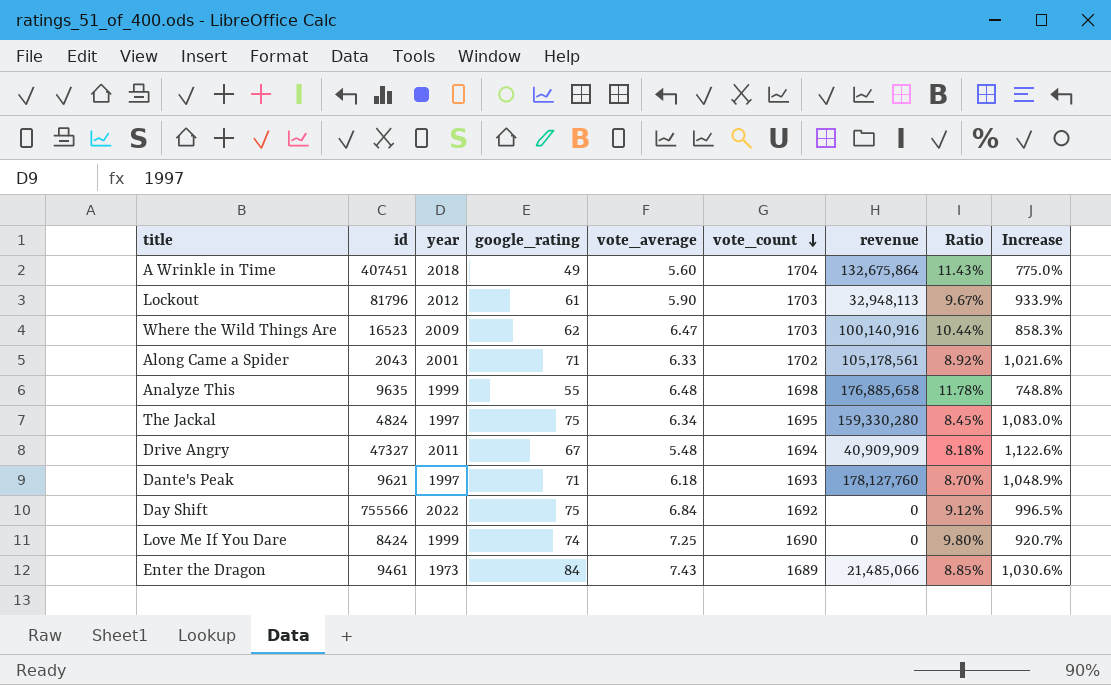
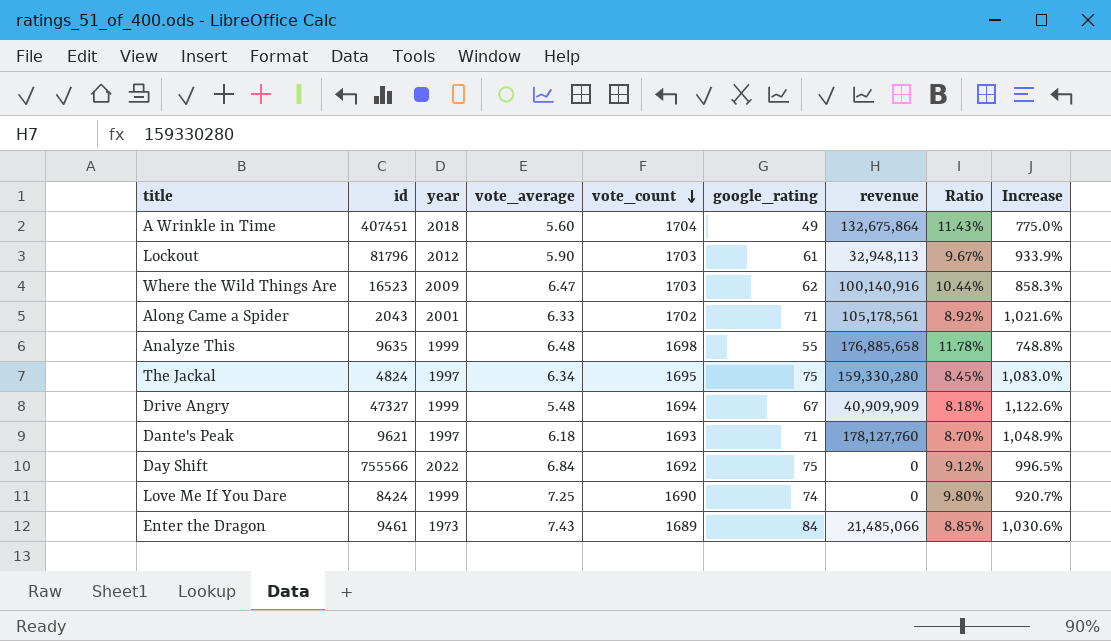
column google_rating | position: 4 -> 6
Drive Angry | year: 2011 -> 1999

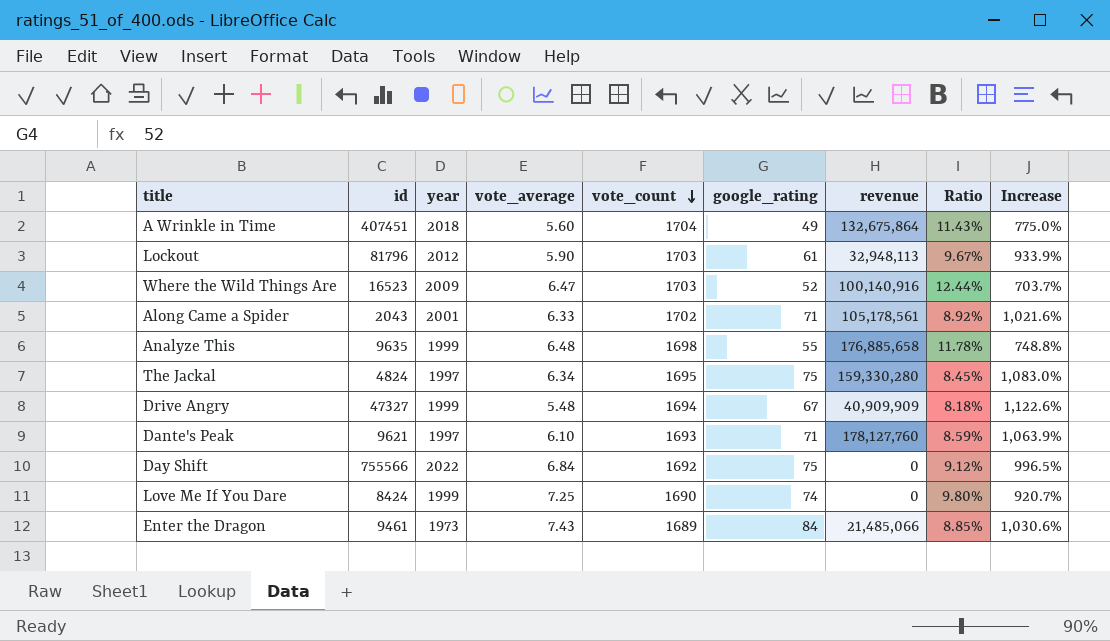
Where the Wild Things Are | google_rating: 62 -> 52
Where the Wild Things Are | Ratio: 10.44% -> 12.44%
Where the Wild Things Are | Increase: 858.3% -> 703.7%
Dante's Peak | vote_average: 6.18 -> 6.10
Dante's Peak | Ratio: 8.70% -> 8.59%
Dante's Peak | Increase: 1,048.9% -> 1,063.9%

